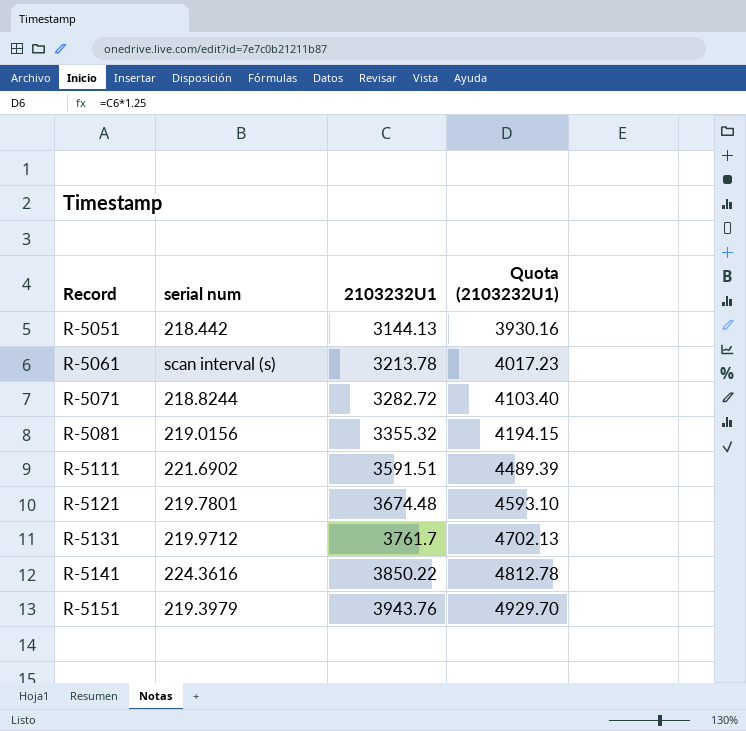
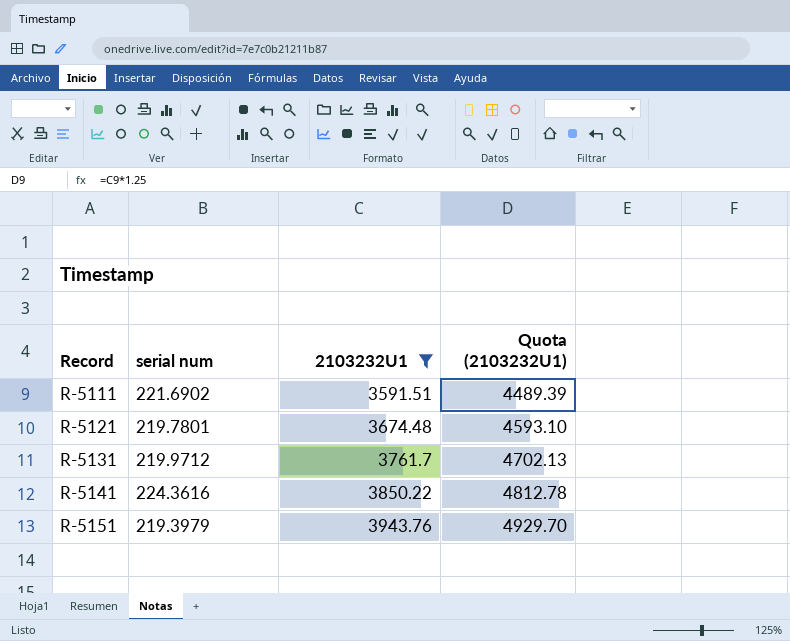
filter: none -> 2103232U1 >= 3591.51

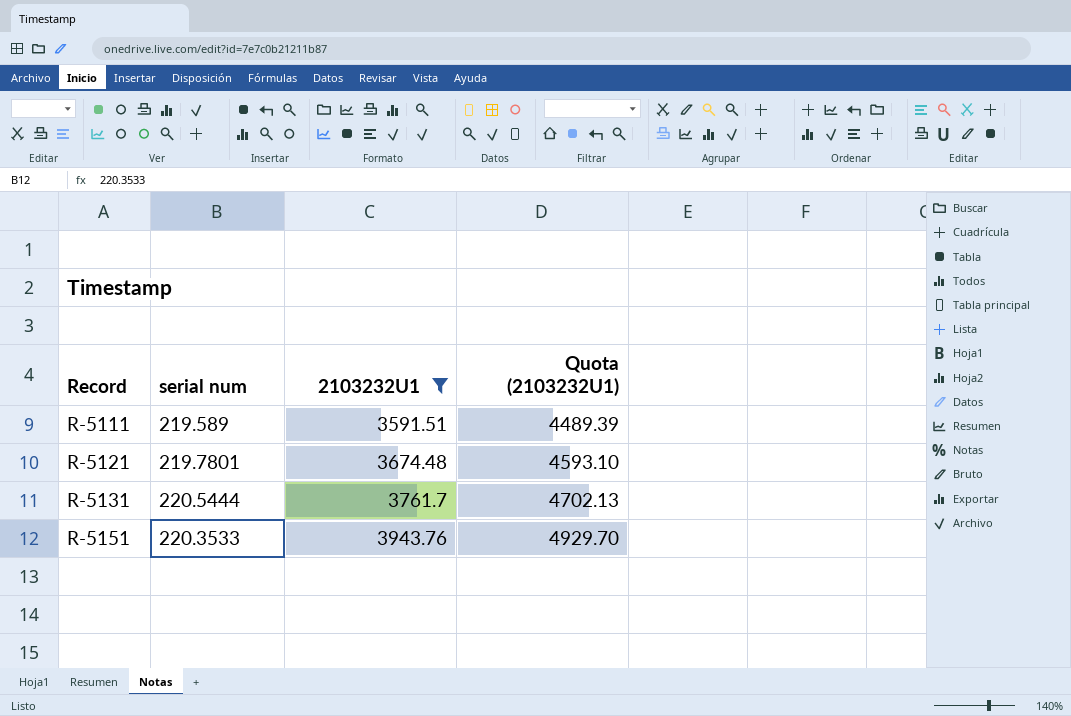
row R-5141: 224.3616 | 3850.22 | 4812.78 -> none
R-5111 | serial num: 221.6902 -> 219.589
R-5131 | serial num: 219.9712 -> 220.5444
R-5151 | serial num: 219.3979 -> 220.3533

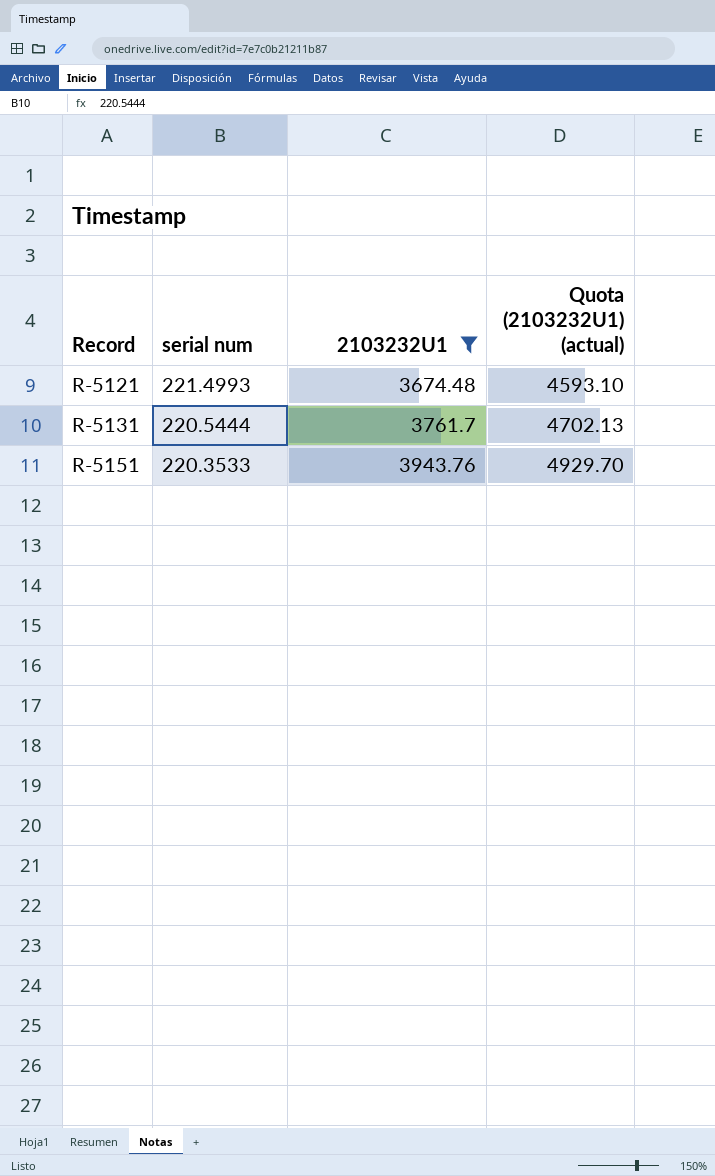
column name: Quota (2103232U1) -> Quota (2103232U1) (actual)
row R-5111: 219.589 | 3591.51 | 4489.39 -> none
R-5121 | serial num: 219.7801 -> 221.4993

